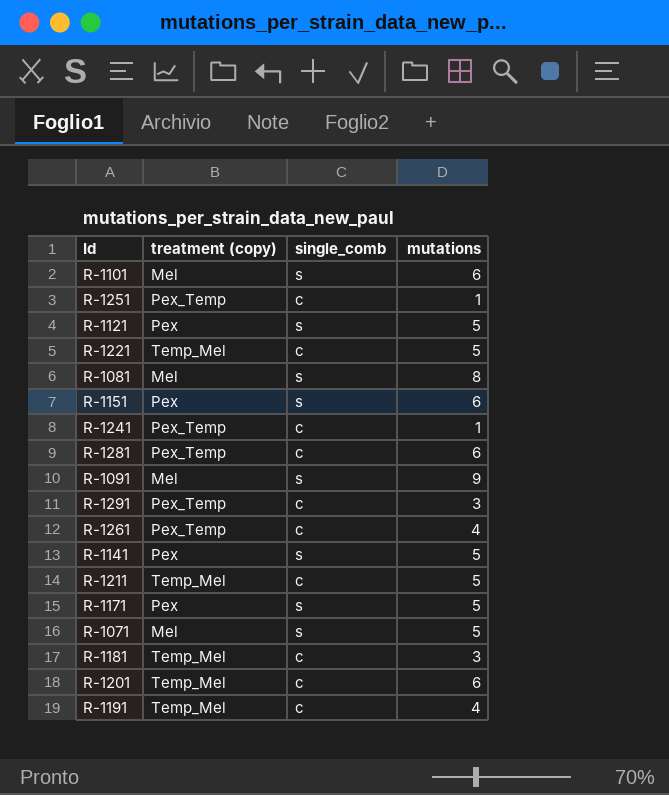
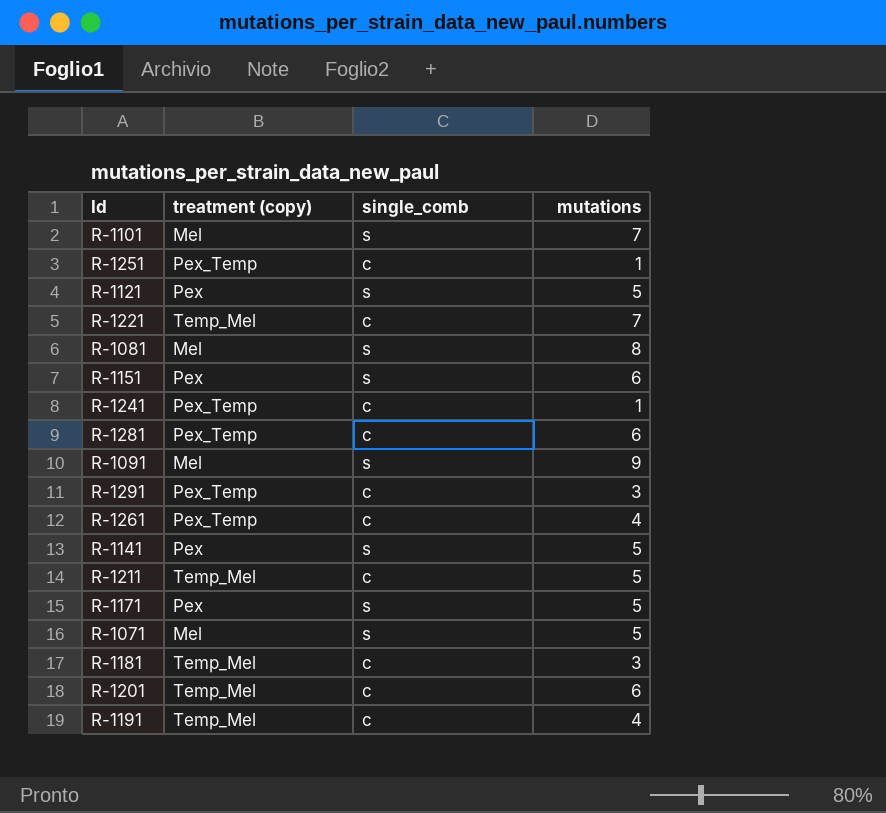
R-1101 | mutations: 6 -> 7
R-1221 | mutations: 5 -> 7

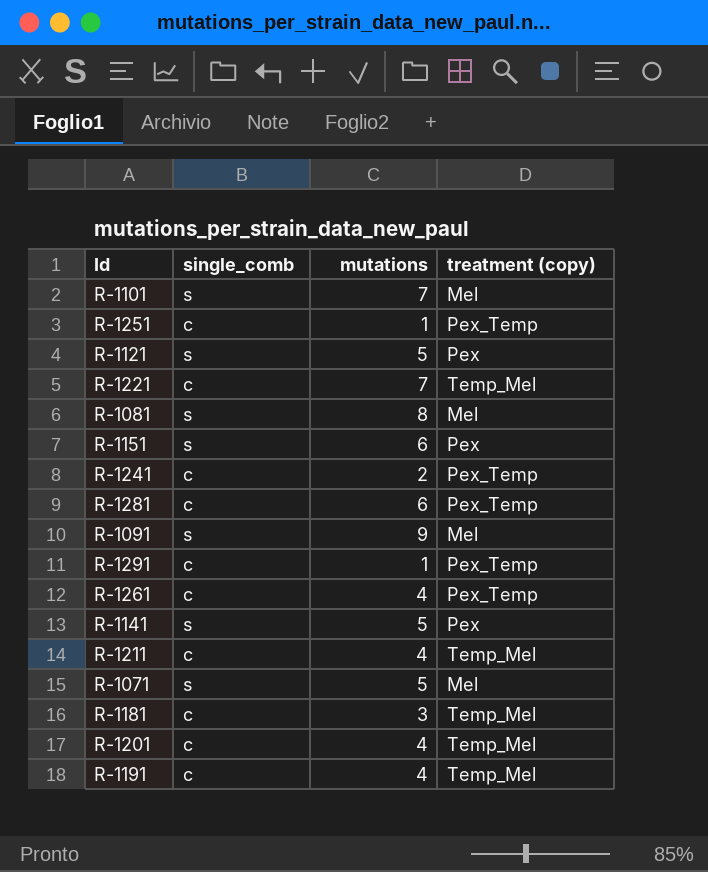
column treatment (copy) | position: 2 -> 4
row R-1171: Pex | s | 5 -> none
R-1241 | mutations: 1 -> 2
R-1291 | mutations: 3 -> 1
R-1211 | mutations: 5 -> 4
R-1201 | mutations: 6 -> 4

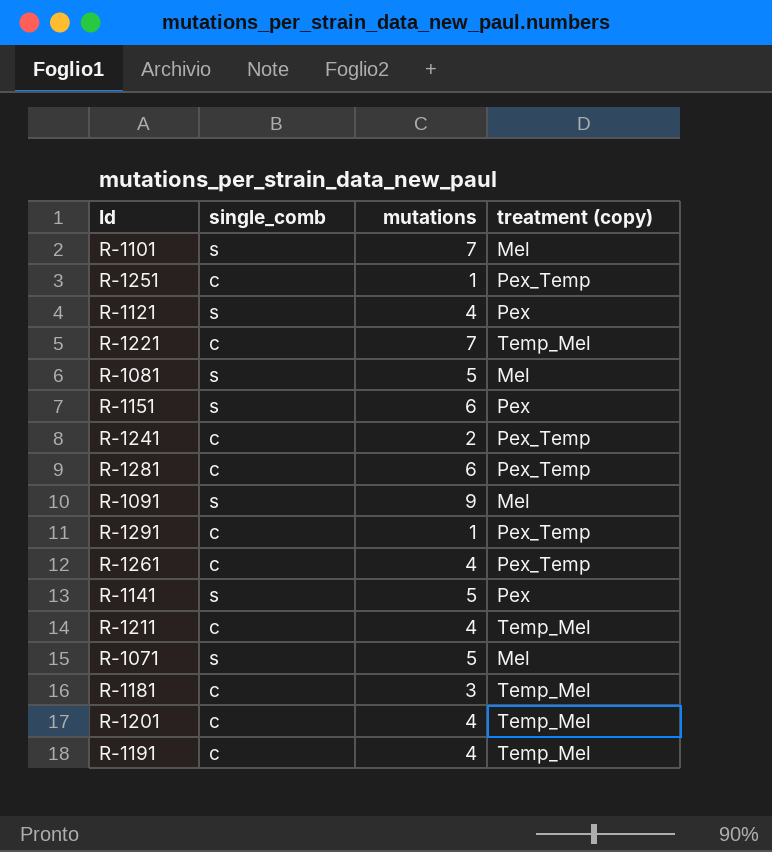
R-1121 | mutations: 5 -> 4
R-1081 | mutations: 8 -> 5

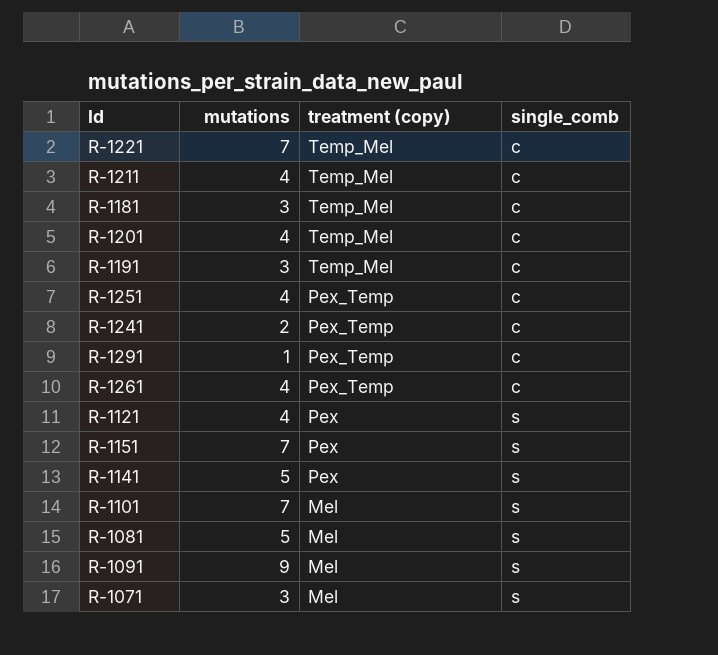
row order: none -> treatment (copy) descending
column single_comb | position: 2 -> 4
row R-1281: c | 6 | Pex_Temp -> none
R-1191 | mutations: 4 -> 3
R-1251 | mutations: 1 -> 4
R-1151 | mutations: 6 -> 7
R-1071 | mutations: 5 -> 3

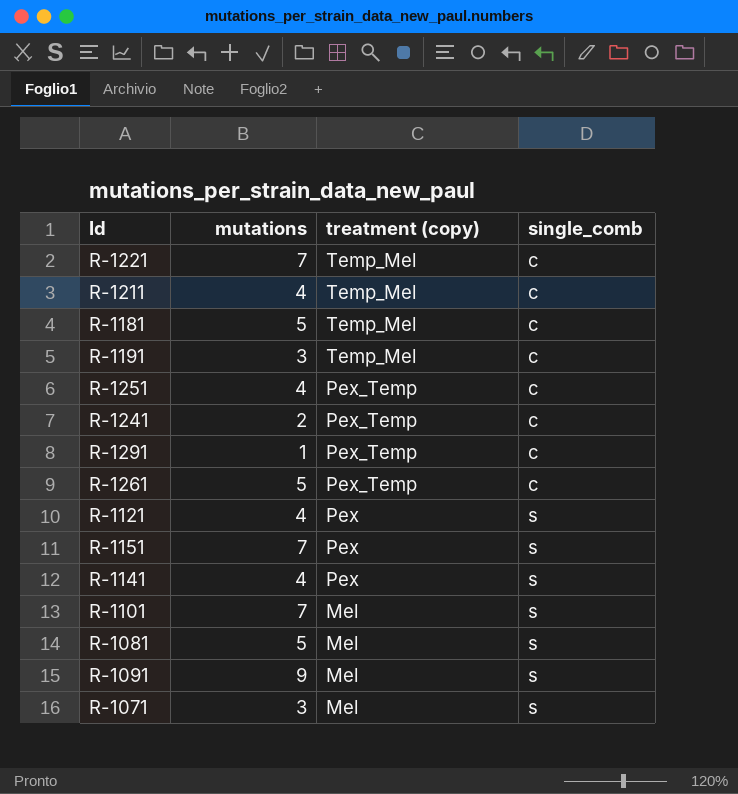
row R-1201: 4 | Temp_Mel | c -> none
R-1181 | mutations: 3 -> 5
R-1261 | mutations: 4 -> 5
R-1141 | mutations: 5 -> 4

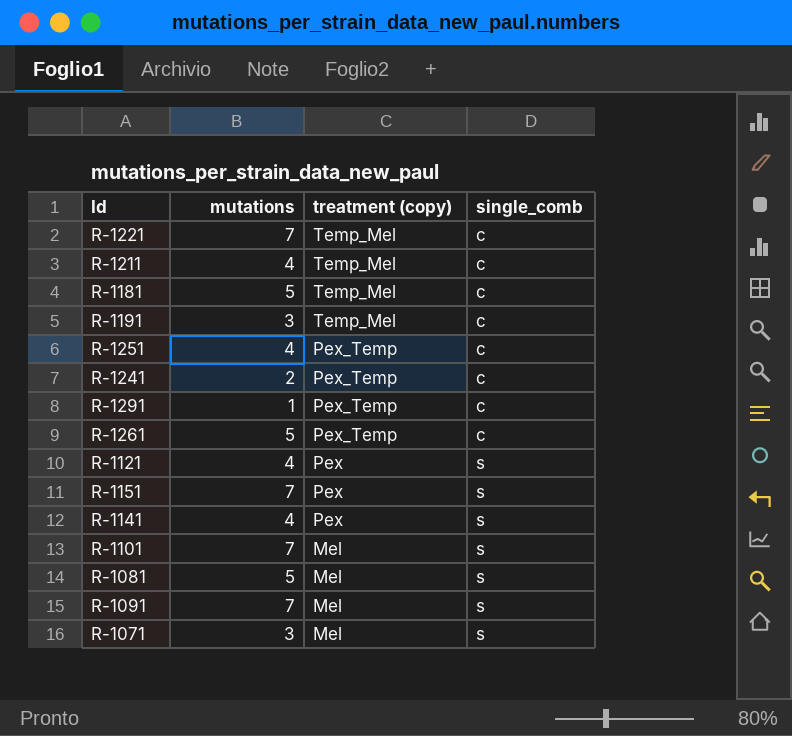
R-1091 | mutations: 9 -> 7

